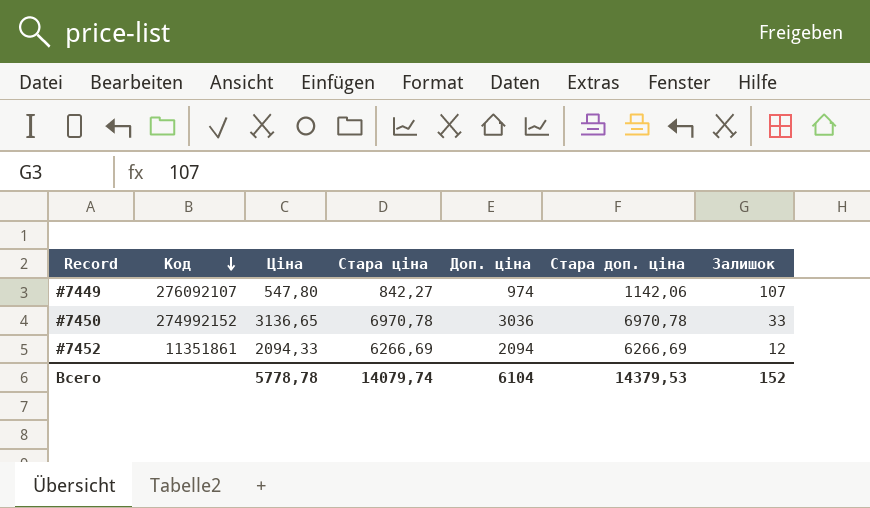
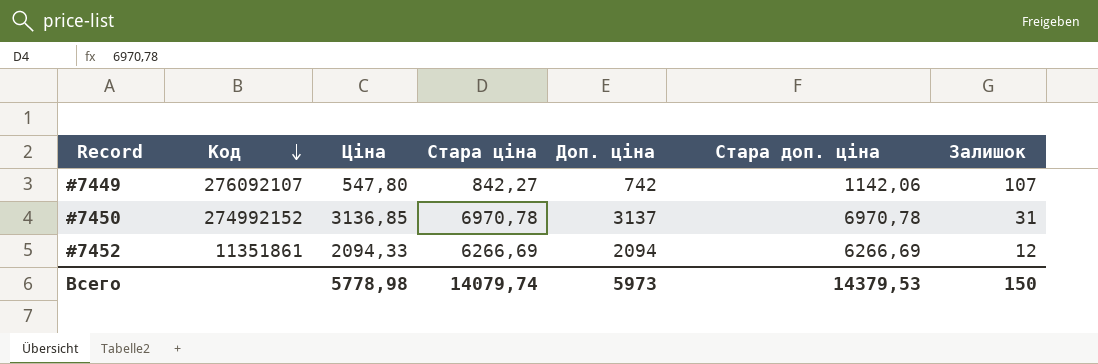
#7449 | Доп. ціна: 974 -> 742
#7450 | Ціна: 3136,65 -> 3136,85
#7450 | Доп. ціна: 3036 -> 3137
#7450 | Залишок: 33 -> 31
Всего | Ціна: 5778,78 -> 5778,98
Всего | Доп. ціна: 6104 -> 5973
Всего | Залишок: 152 -> 150

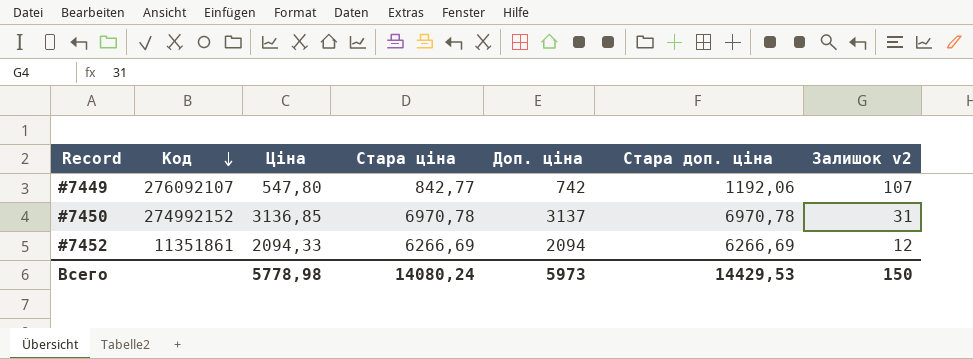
column name: Залишок -> Залишок v2
#7449 | Стара ціна: 842,27 -> 842,77
#7449 | Стара доп. ціна: 1142,06 -> 1192,06
Всего | Стара ціна: 14079,74 -> 14080,24
Всего | Стара доп. ціна: 14379,53 -> 14429,53

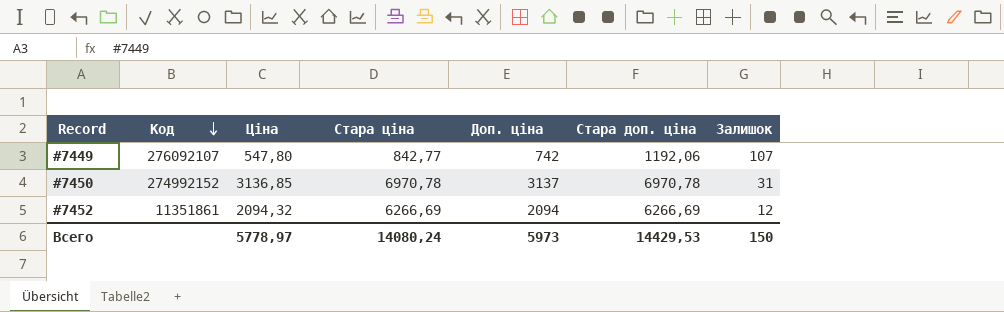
column name: Залишок v2 -> Залишок
#7452 | Ціна: 2094,33 -> 2094,32
Всего | Ціна: 5778,98 -> 5778,97

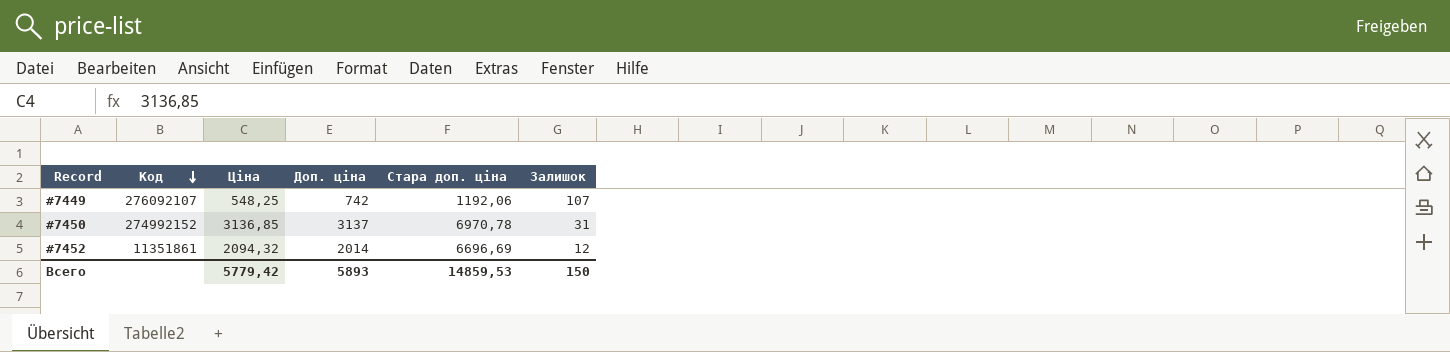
column Стара ціна | position: 4 -> none
#7449 | Ціна: 547,80 -> 548,25
#7452 | Доп. ціна: 2094 -> 2014
#7452 | Стара доп. ціна: 6266,69 -> 6696,69
Всего | Ціна: 5778,97 -> 5779,42
Всего | Доп. ціна: 5973 -> 5893
Всего | Стара доп. ціна: 14429,53 -> 14859,53

